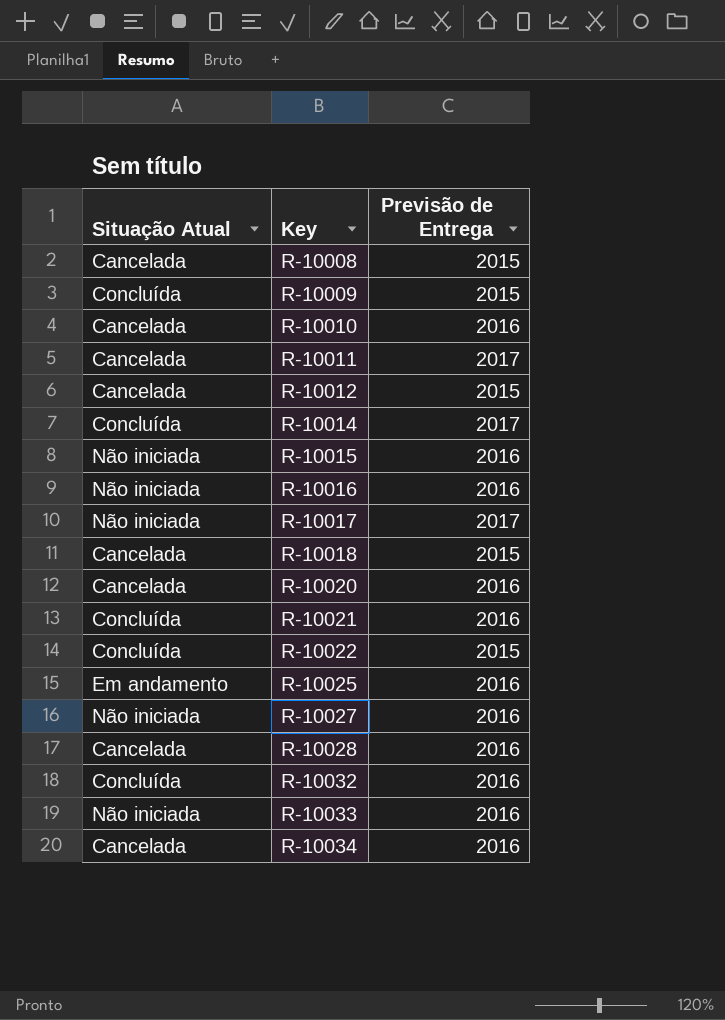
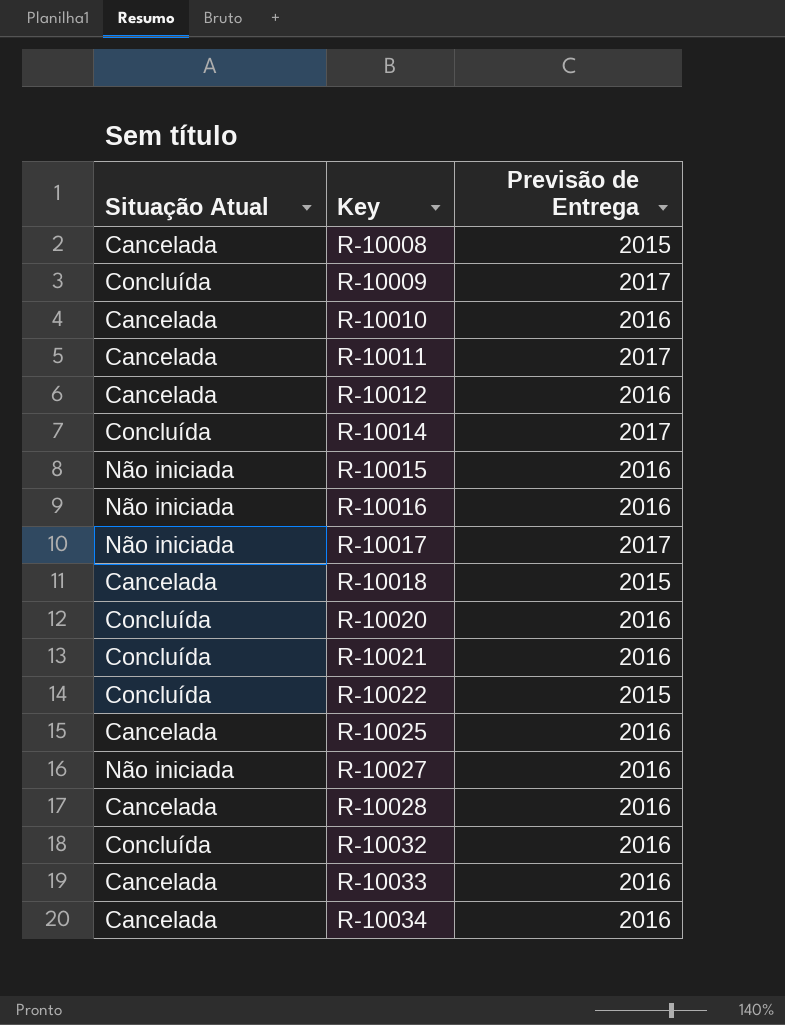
R-10009 | Previsão de Entrega: 2015 -> 2017
R-10012 | Previsão de Entrega: 2015 -> 2016
R-10020 | Situação Atual: Cancelada -> Concluída
R-10025 | Situação Atual: Em andamento -> Cancelada
R-10033 | Situação Atual: Não iniciada -> Cancelada

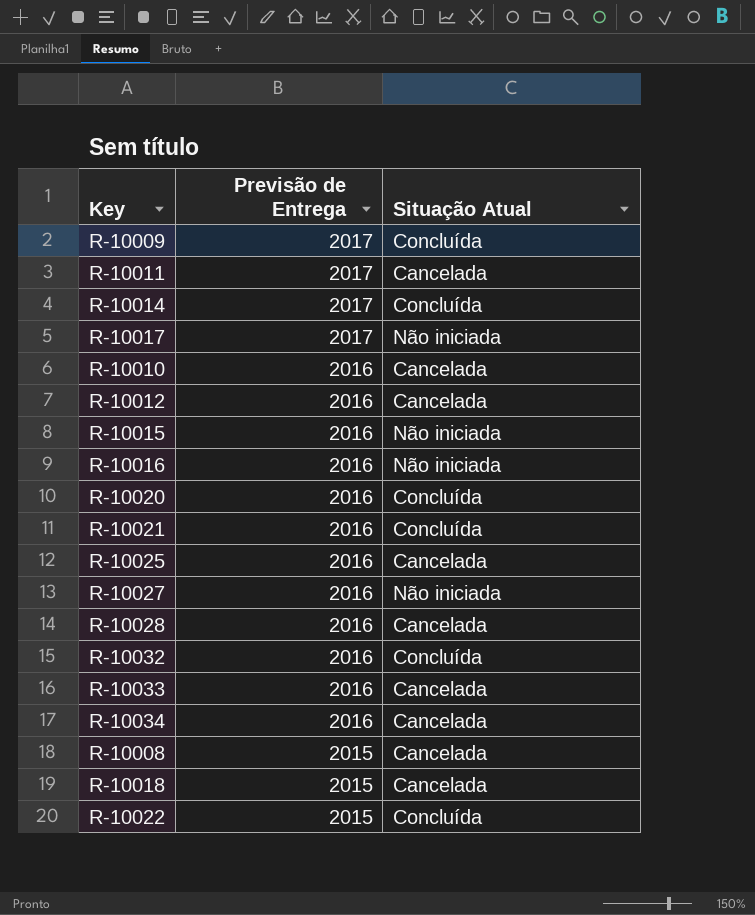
row order: Key ascending -> Previsão de Entrega descending
column Situação Atual | position: 1 -> 3

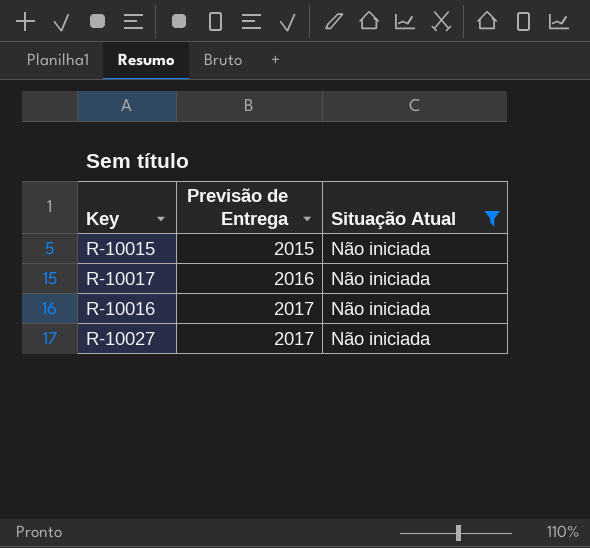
filter: none -> Situação Atual = Não iniciada
row order: Previsão de Entrega descending -> Previsão de Entrega ascending
R-10015 | Previsão de Entrega: 2016 -> 2015
R-10017 | Previsão de Entrega: 2017 -> 2016
R-10016 | Previsão de Entrega: 2016 -> 2017
R-10027 | Previsão de Entrega: 2016 -> 2017

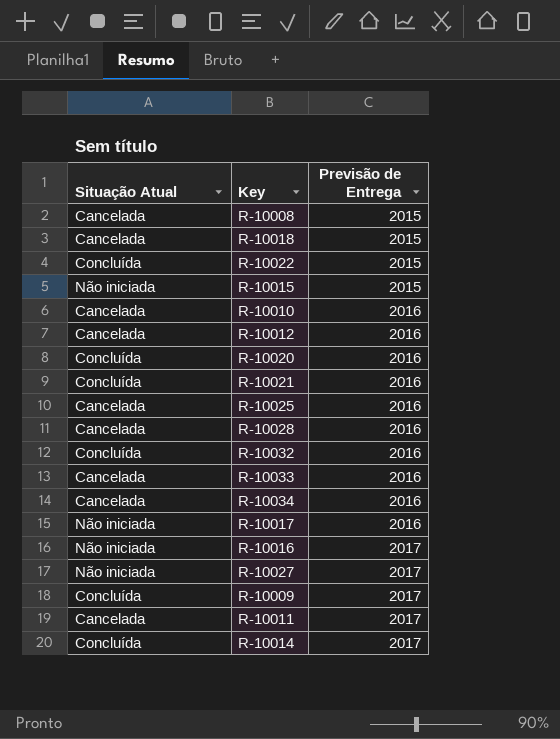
filter: Situação Atual = Não iniciada -> none
column Situação Atual | position: 3 -> 1

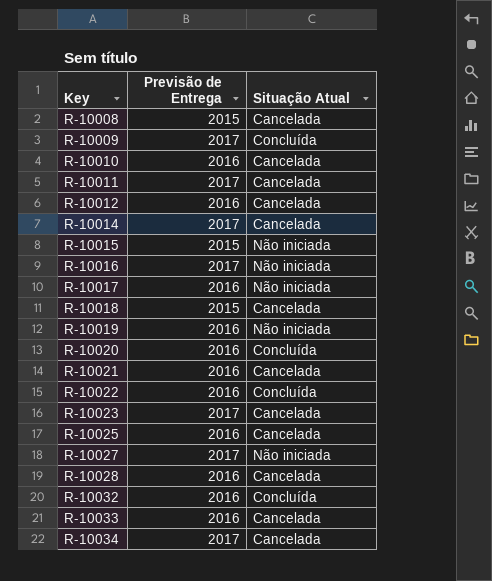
row order: Previsão de Entrega ascending -> Key ascending
column Situação Atual | position: 1 -> 3
R-10014 | Situação Atual: Concluída -> Cancelada
row R-10019: none -> 2016 | Não iniciada
R-10021 | Situação Atual: Concluída -> Cancelada
R-10022 | Previsão de Entrega: 2015 -> 2016
row R-10023: none -> 2017 | Cancelada
R-10034 | Previsão de Entrega: 2016 -> 2017

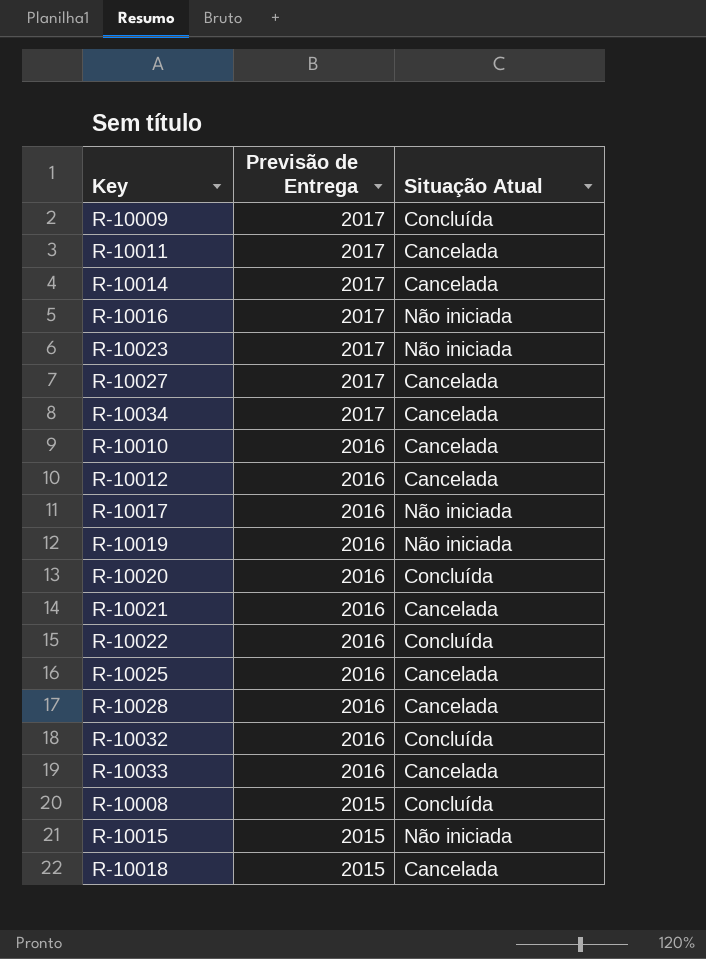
row order: Key ascending -> Previsão de Entrega descending
R-10023 | Situação Atual: Cancelada -> Não iniciada
R-10027 | Situação Atual: Não iniciada -> Cancelada
R-10008 | Situação Atual: Cancelada -> Concluída

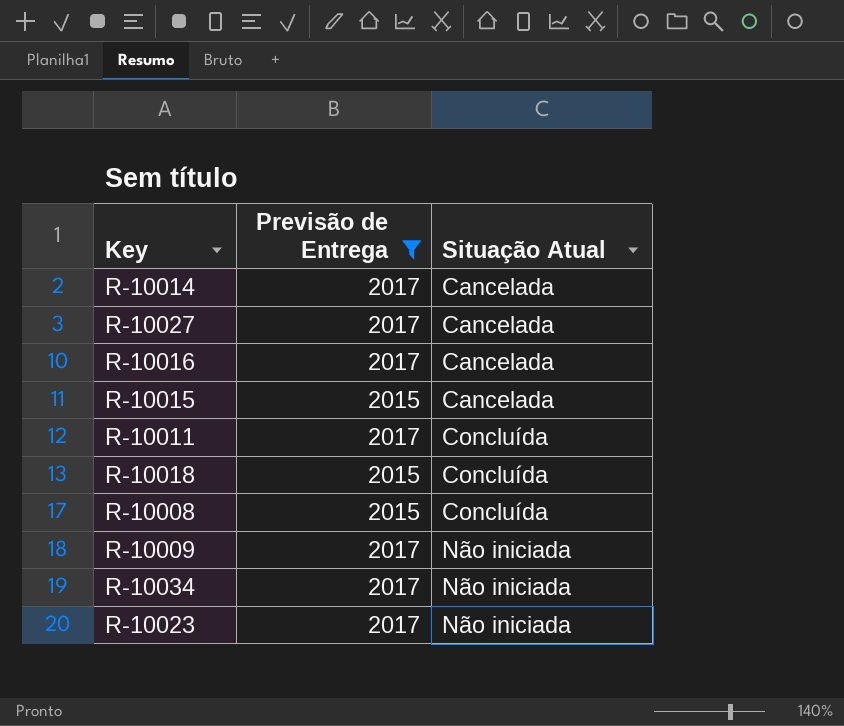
filter: none -> Previsão de Entrega != 2016
row order: Previsão de Entrega descending -> Situação Atual ascending
R-10016 | Situação Atual: Não iniciada -> Cancelada
R-10015 | Situação Atual: Não iniciada -> Cancelada
R-10011 | Situação Atual: Cancelada -> Concluída
R-10018 | Situação Atual: Cancelada -> Concluída
R-10009 | Situação Atual: Concluída -> Não iniciada
R-10034 | Situação Atual: Cancelada -> Não iniciada

